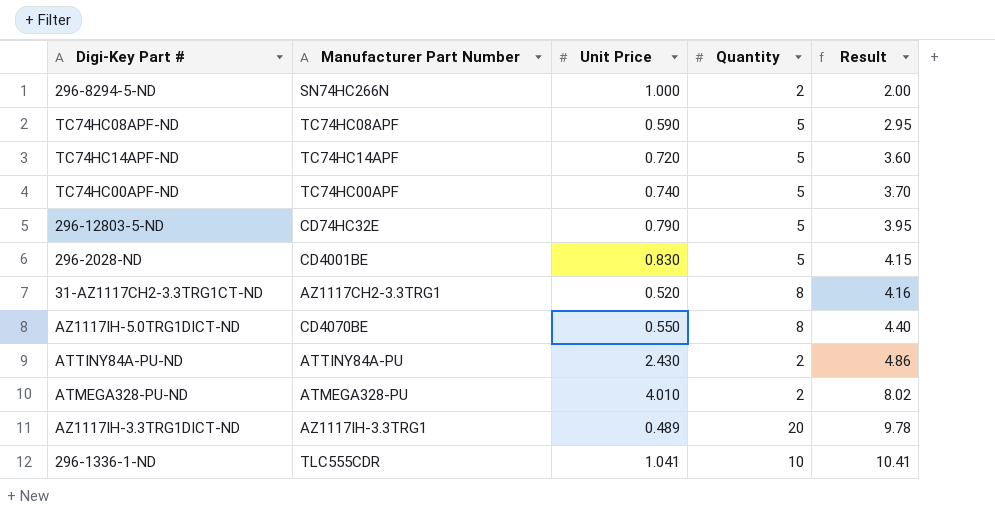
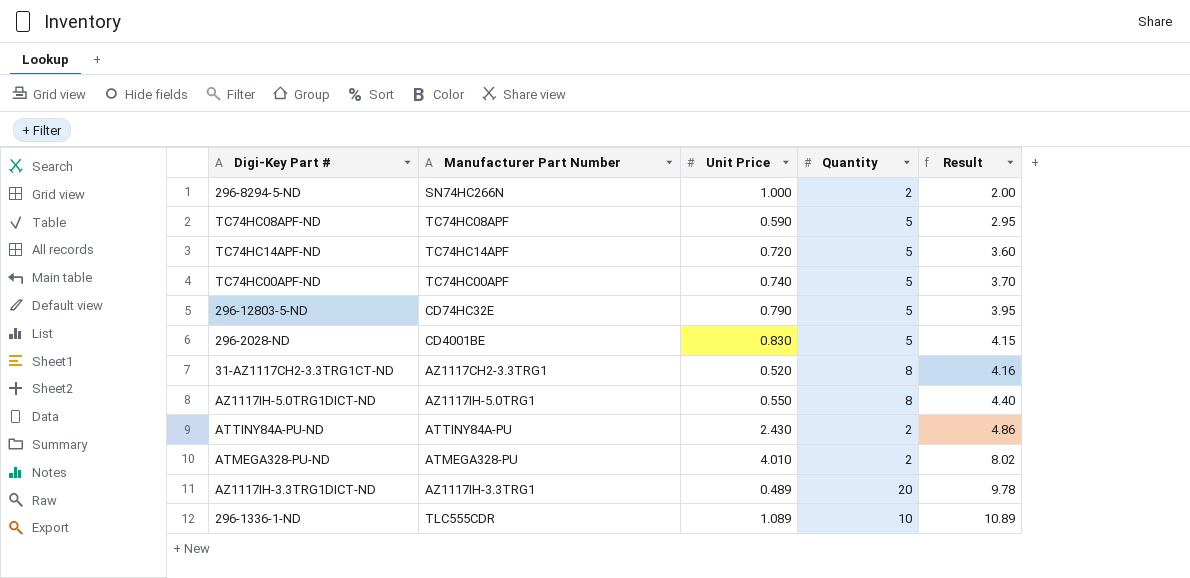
AZ1117IH-5.0TRG1DICT-ND | Manufacturer Part Number: CD4070BE -> AZ1117IH-5.0TRG1
296-1336-1-ND | Unit Price: 1.041 -> 1.089
296-1336-1-ND | Result: 10.41 -> 10.89

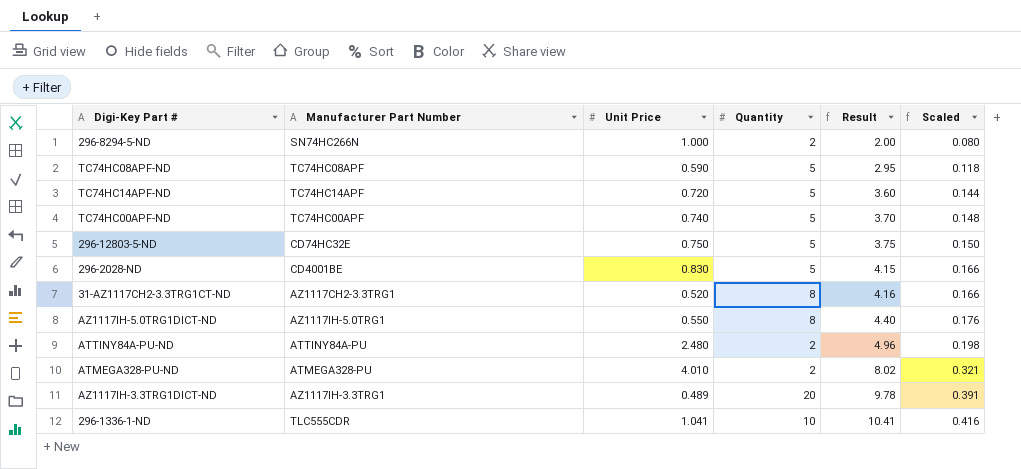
column Scaled | formula: none -> [Result] * 0.04
296-12803-5-ND | Unit Price: 0.790 -> 0.750
296-12803-5-ND | Result: 3.95 -> 3.75
ATTINY84A-PU-ND | Unit Price: 2.430 -> 2.480
ATTINY84A-PU-ND | Result: 4.86 -> 4.96
296-1336-1-ND | Unit Price: 1.089 -> 1.041
296-1336-1-ND | Result: 10.89 -> 10.41

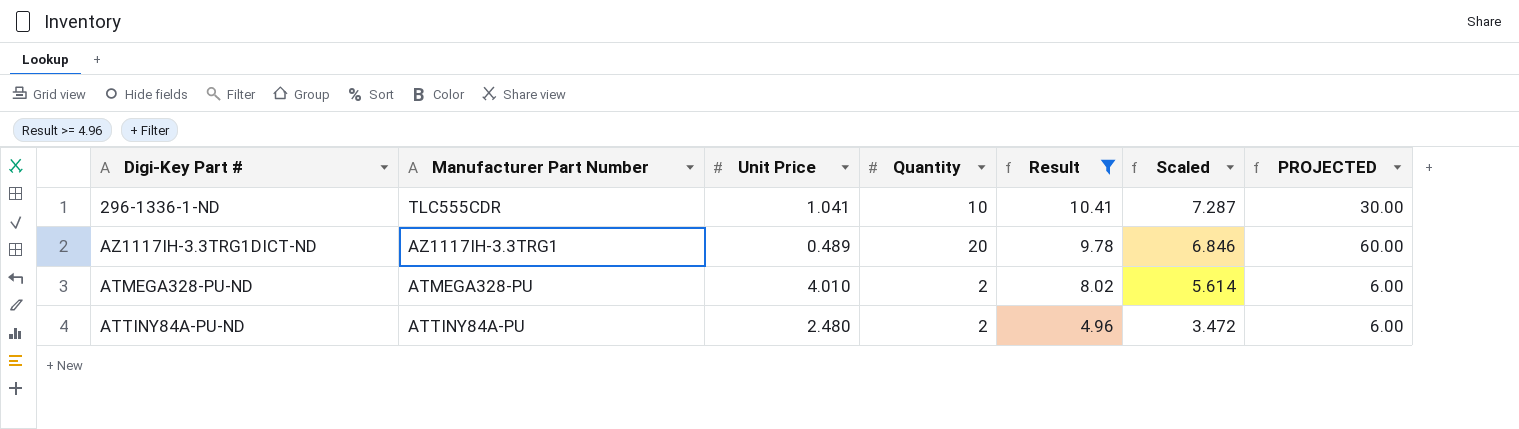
filter: none -> Result >= 4.96
row order: Result ascending -> Result descending
column Scaled | formula: [Result] * 0.04 -> [Result] * 0.7
column PROJECTED | formula: none -> [Quantity] * 3

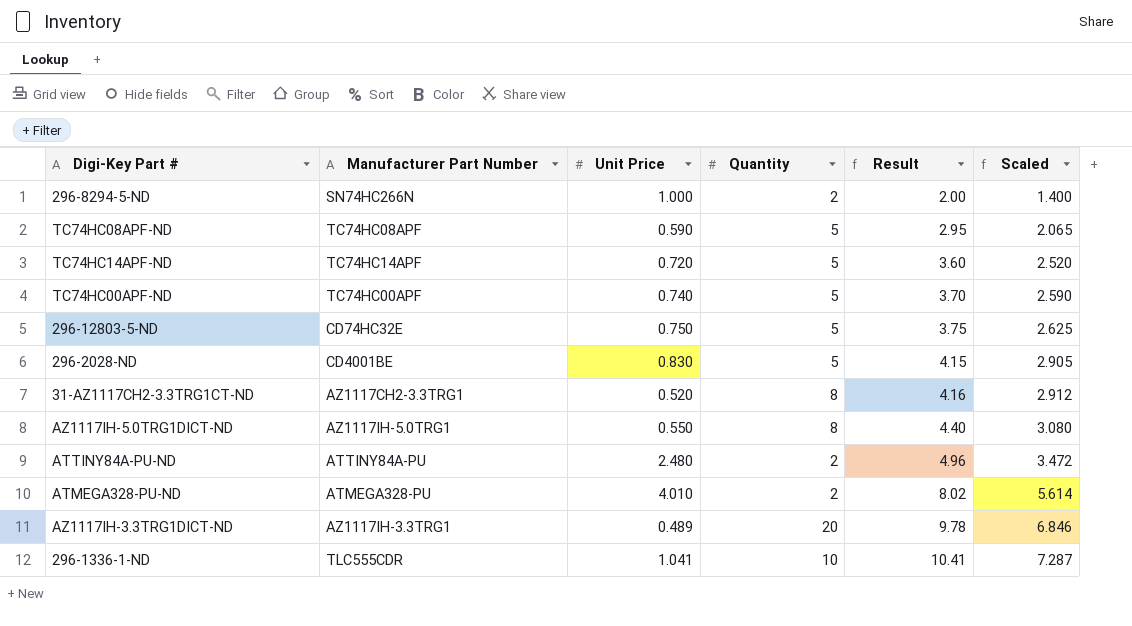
filter: Result >= 4.96 -> none
row order: Result descending -> Result ascending
column PROJECTED | formula: [Quantity] * 3 -> none

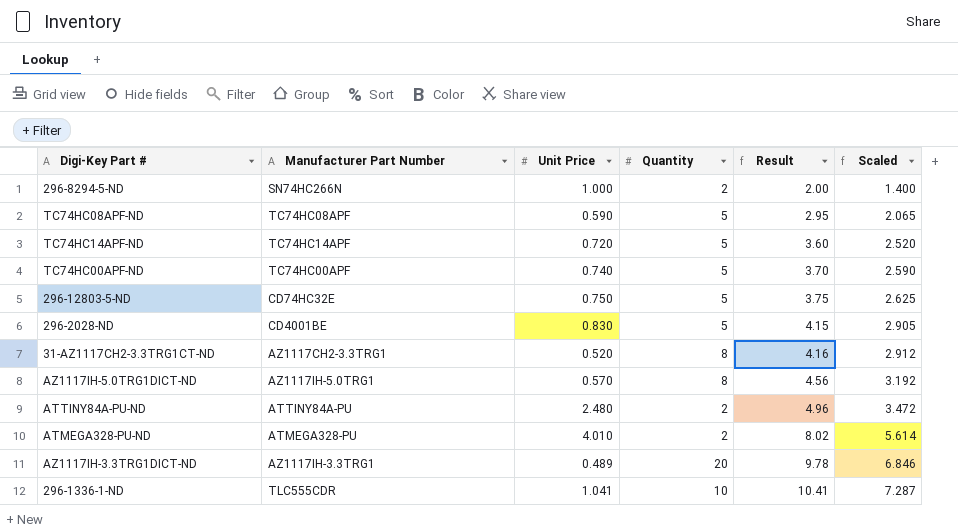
AZ1117IH-5.0TRG1DICT-ND | Unit Price: 0.550 -> 0.570
AZ1117IH-5.0TRG1DICT-ND | Result: 4.40 -> 4.56
AZ1117IH-5.0TRG1DICT-ND | Scaled: 3.080 -> 3.192

